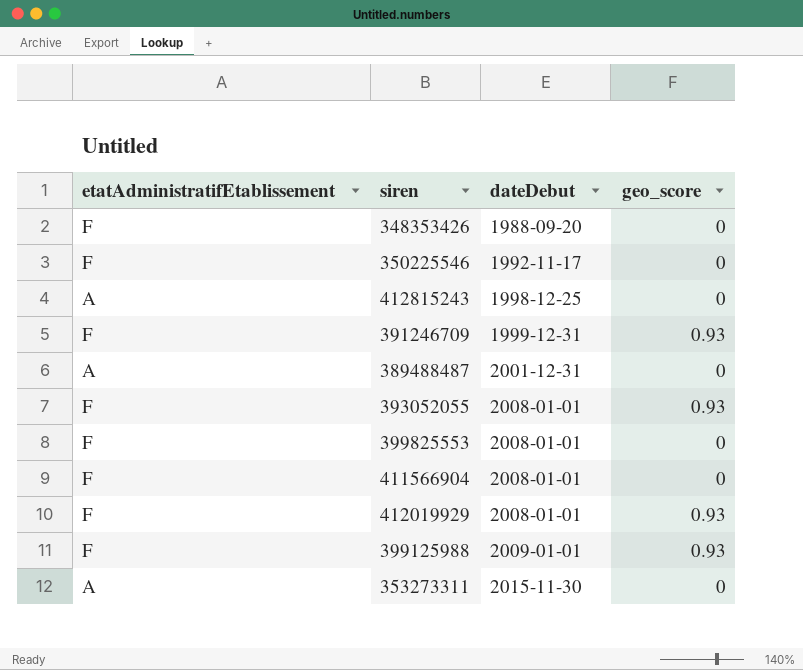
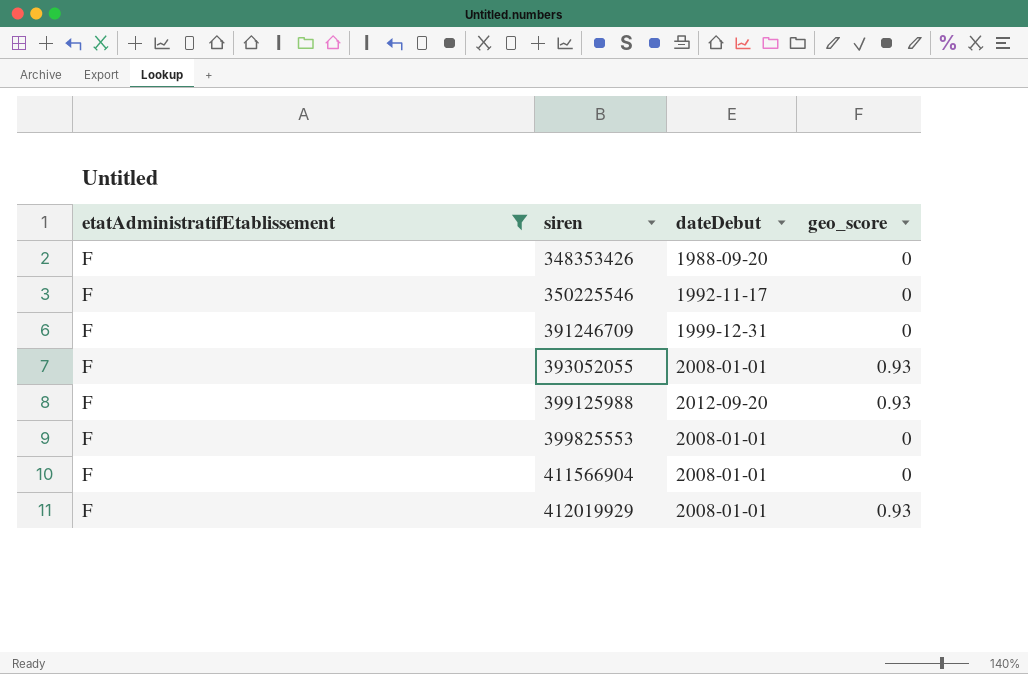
filter: none -> etatAdministratifEtablissement = F
row order: dateDebut ascending -> siren ascending
391246709 | geo_score: 0.93 -> 0
399125988 | dateDebut: 2009-01-01 -> 2012-09-20

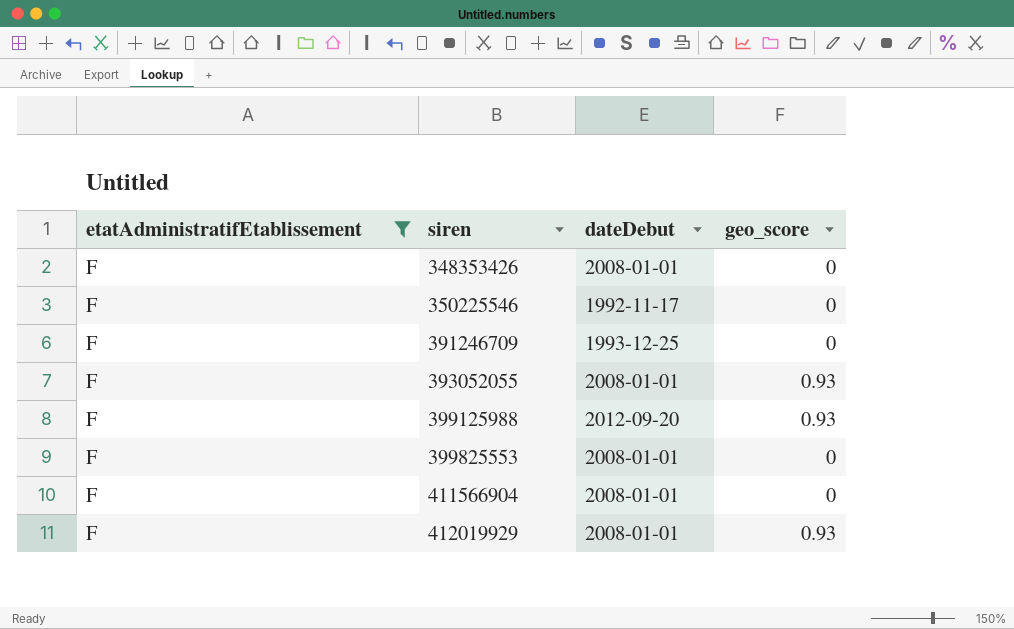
348353426 | dateDebut: 1988-09-20 -> 2008-01-01
391246709 | dateDebut: 1999-12-31 -> 1993-12-25

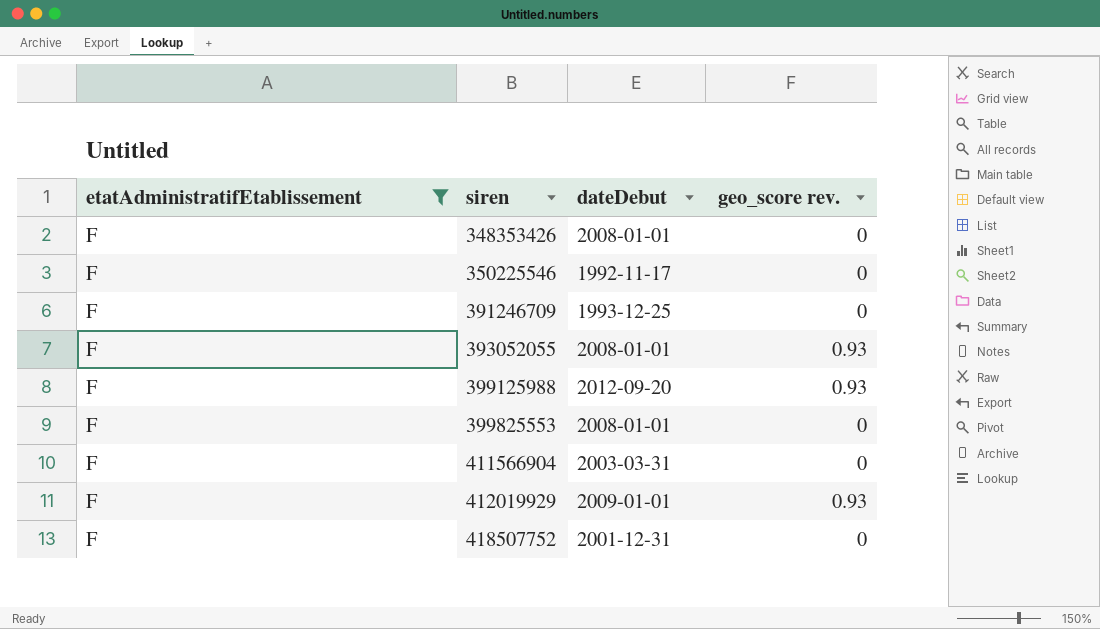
column name: geo_score -> geo_score rev.
411566904 | dateDebut: 2008-01-01 -> 2003-03-31
412019929 | dateDebut: 2008-01-01 -> 2009-01-01
row 418507752: none -> F | 2001-12-31 | 0

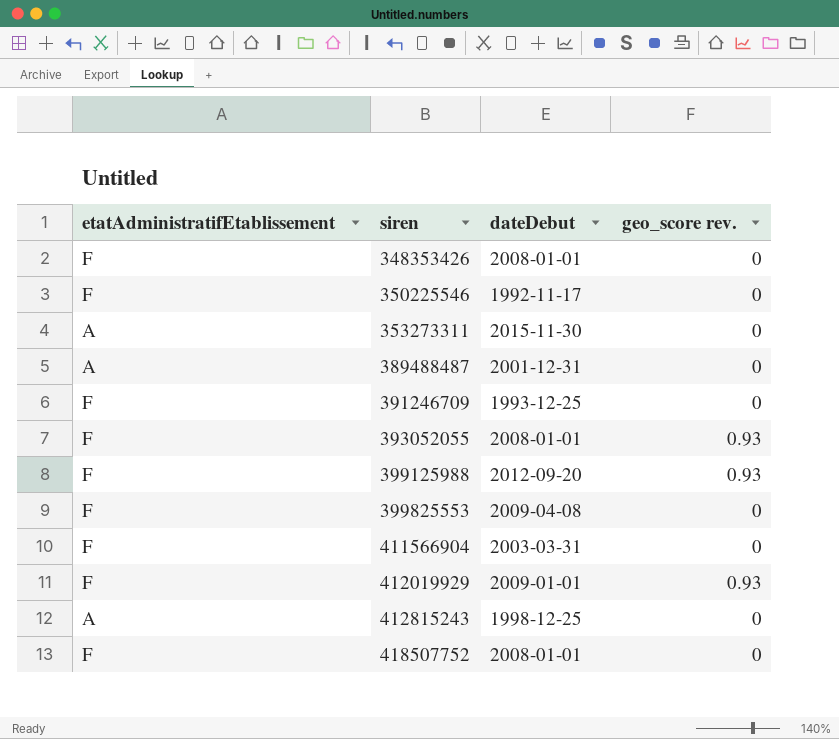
filter: etatAdministratifEtablissement = F -> none
399825553 | dateDebut: 2008-01-01 -> 2009-04-08
418507752 | dateDebut: 2001-12-31 -> 2008-01-01

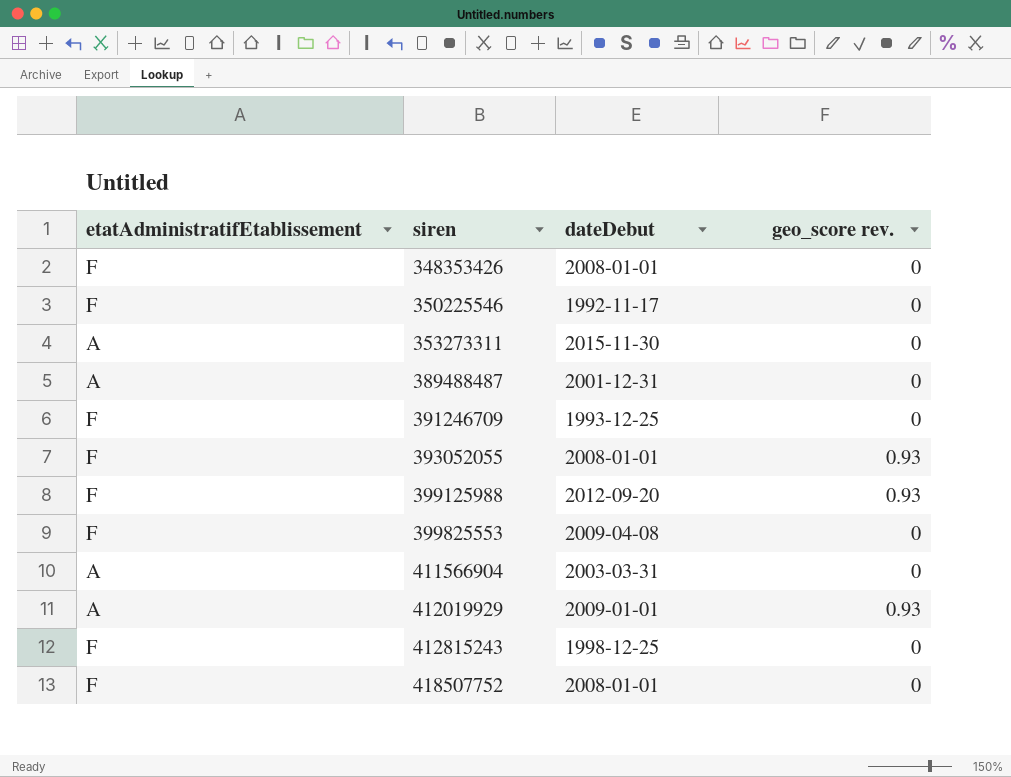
411566904 | etatAdministratifEtablissement: F -> A
412019929 | etatAdministratifEtablissement: F -> A
412815243 | etatAdministratifEtablissement: A -> F

